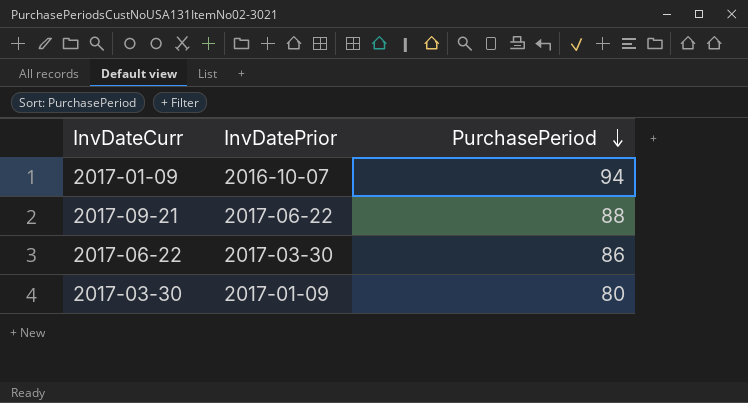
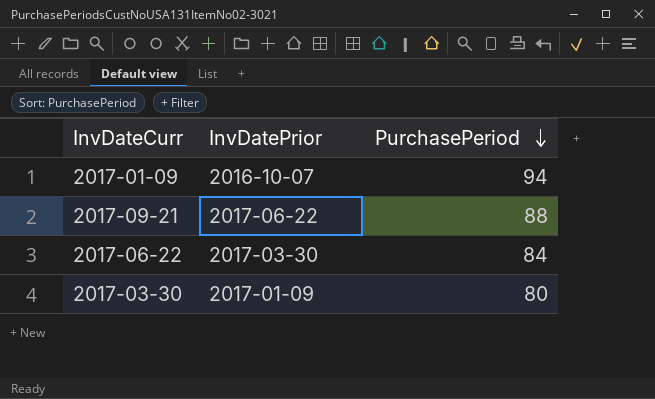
2017-06-22 | PurchasePeriod: 86 -> 84

